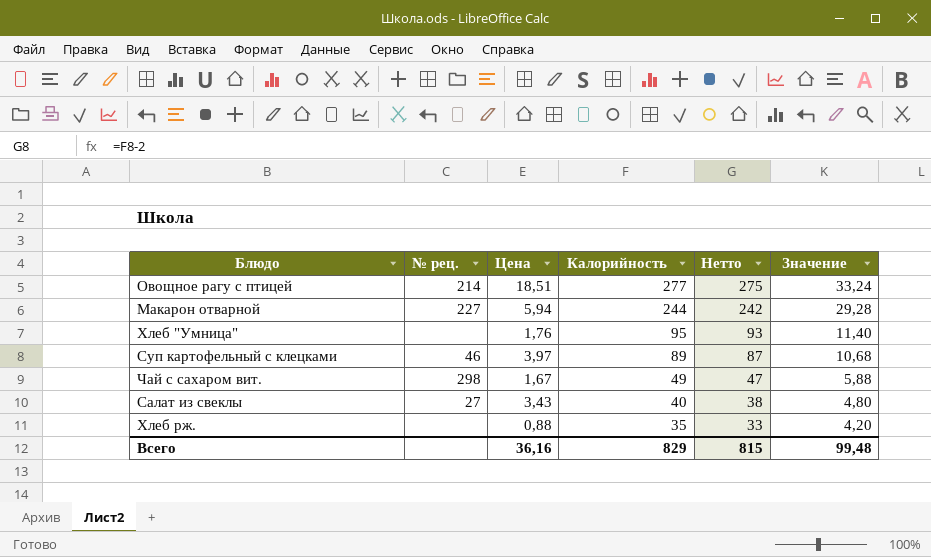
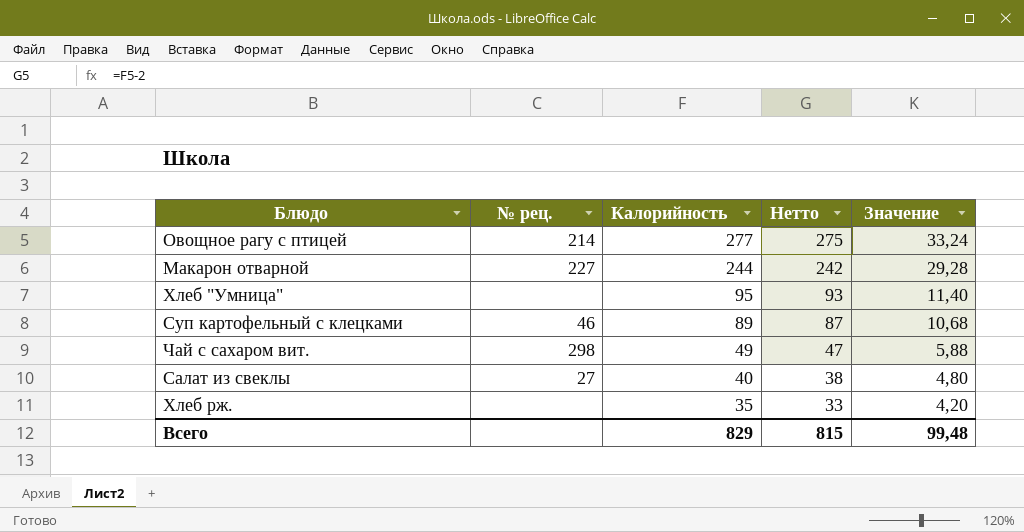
column Цена | position: 3 -> none

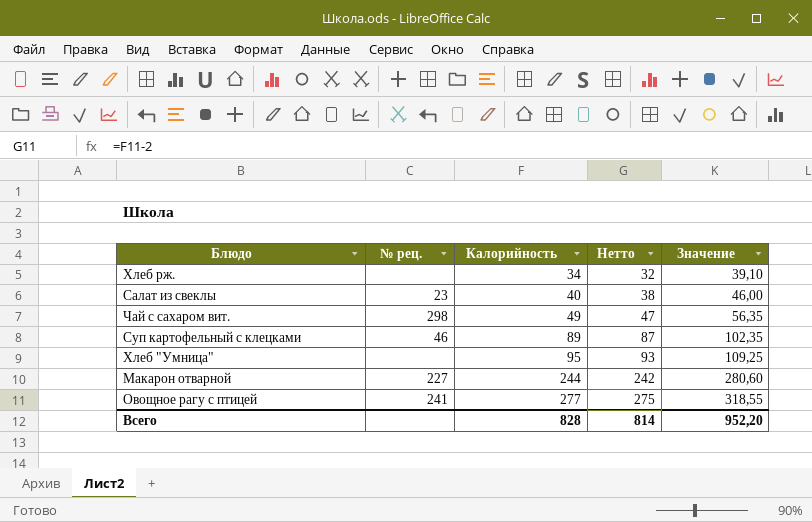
row order: Калорийность descending -> Калорийность ascending
column Значение | formula: [Калорийность] * 0,12 -> [Калорийность] * 1,15
Хлеб рж. | Калорийность: 35 -> 34
Хлеб рж. | Нетто: 33 -> 32
Салат из свеклы | № рец.: 27 -> 23
Овощное рагу с птицей | № рец.: 214 -> 241
Всего | Калорийность: 829 -> 828
Всего | Нетто: 815 -> 814
Всего | Значение: 99,48 -> 952,20

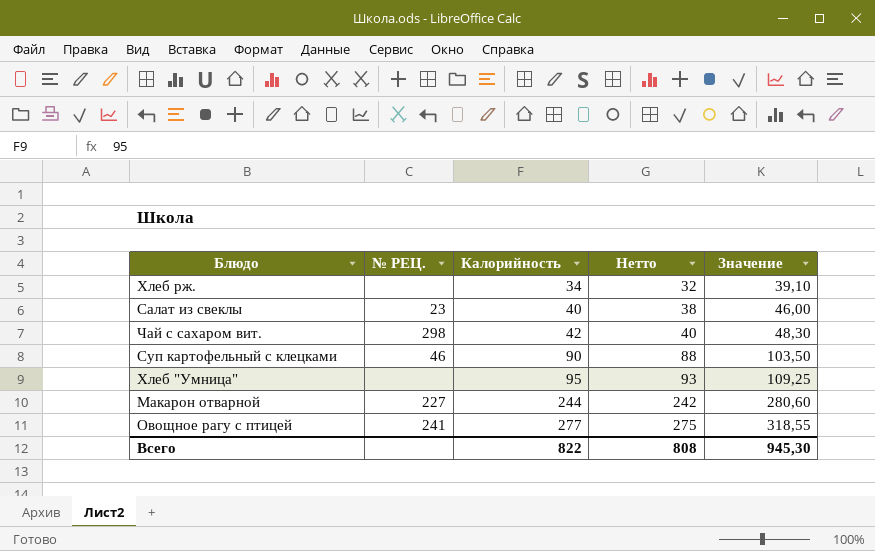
column name: № рец. -> № РЕЦ.
Чай с сахаром вит. | Калорийность: 49 -> 42
Чай с сахаром вит. | Нетто: 47 -> 40
Чай с сахаром вит. | Значение: 56,35 -> 48,30
Суп картофельный с клецками | Калорийность: 89 -> 90
Суп картофельный с клецками | Нетто: 87 -> 88
Суп картофельный с клецками | Значение: 102,35 -> 103,50
Всего | Калорийность: 828 -> 822
Всего | Нетто: 814 -> 808
Всего | Значение: 952,20 -> 945,30

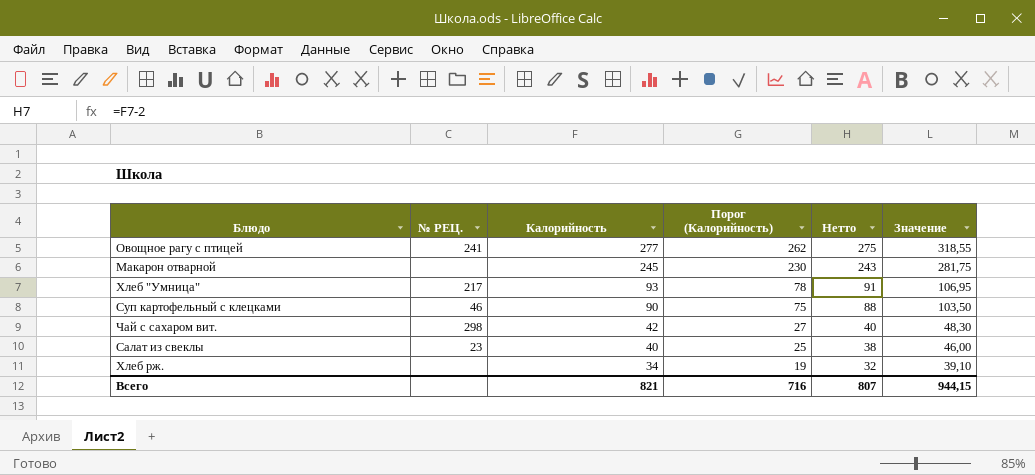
row order: Калорийность ascending -> Калорийность descending
column Порог (Калорийность) | formula: none -> [Калорийность] - 15
Макарон отварной | № РЕЦ.: 227 -> none
Макарон отварной | Калорийность: 244 -> 245
Макарон отварной | Нетто: 242 -> 243
Макарон отварной | Значение: 280,60 -> 281,75
Хлеб "Умница" | № РЕЦ.: none -> 217
Хлеб "Умница" | Калорийность: 95 -> 93
Хлеб "Умница" | Нетто: 93 -> 91
Хлеб "Умница" | Значение: 109,25 -> 106,95
Всего | Калорийность: 822 -> 821
Всего | Нетто: 808 -> 807
Всего | Значение: 945,30 -> 944,15

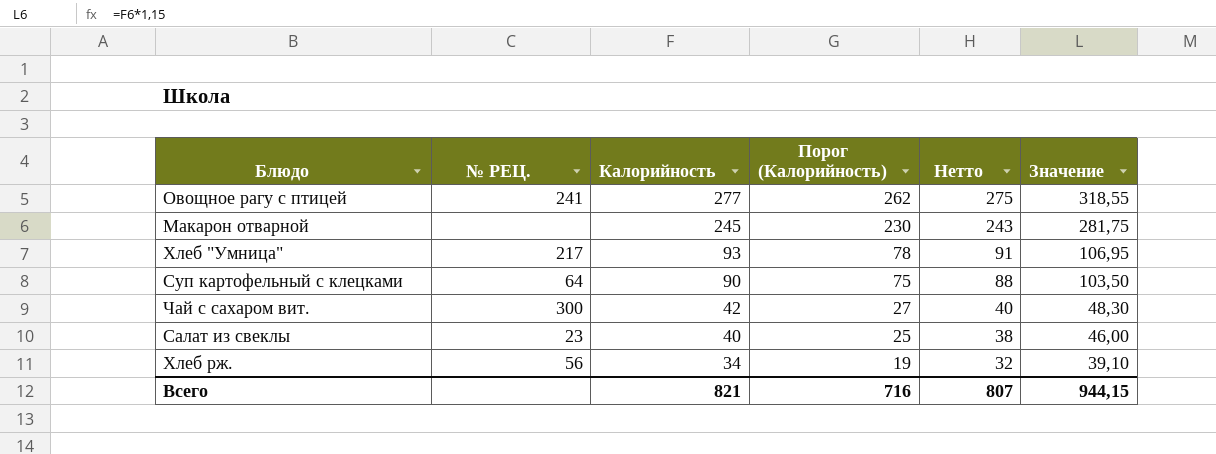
Суп картофельный с клецками | № РЕЦ.: 46 -> 64
Чай с сахаром вит. | № РЕЦ.: 298 -> 300
Хлеб рж. | № РЕЦ.: none -> 56

